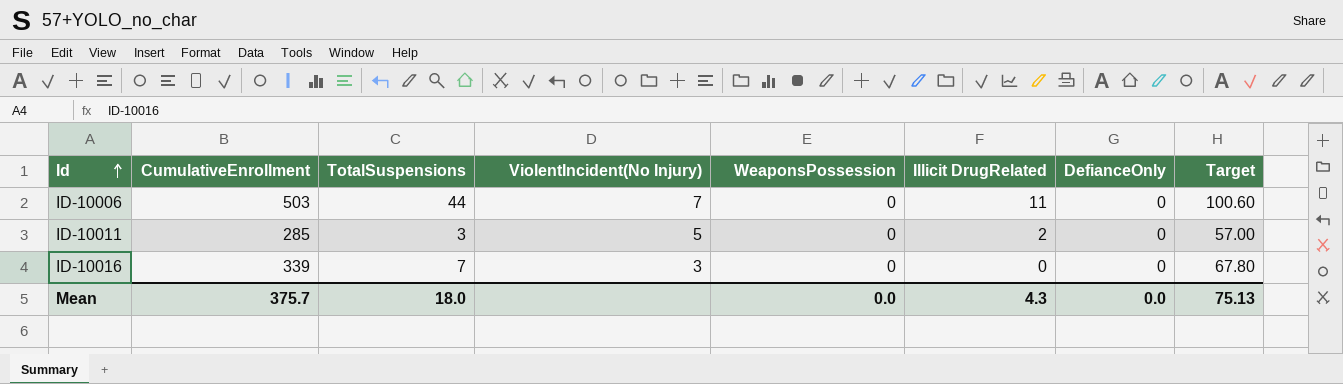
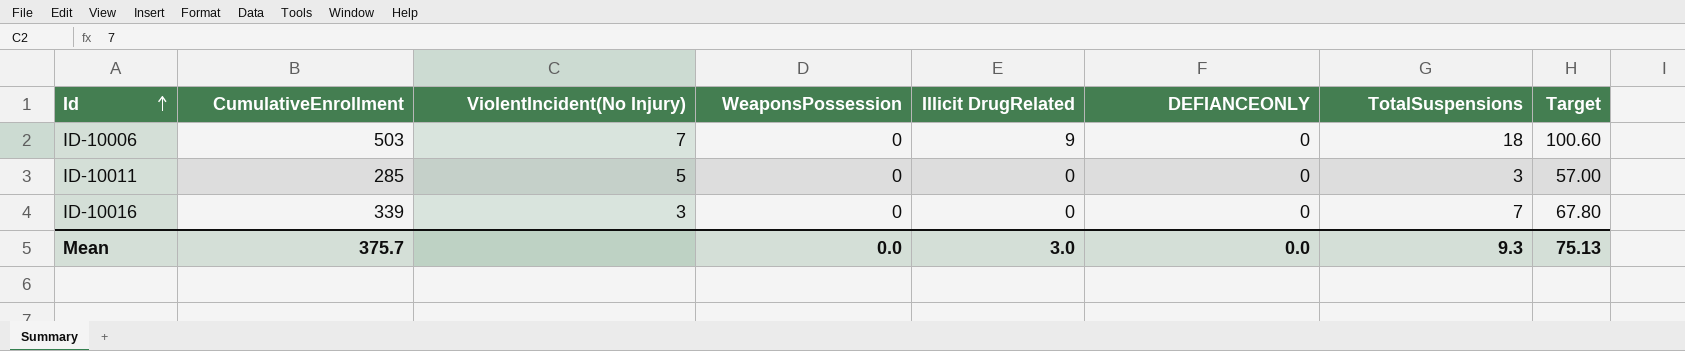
column name: DefianceOnly -> DEFIANCEONLY
column TotalSuspensions | position: 3 -> 7
ID-10006 | Illicit DrugRelated: 11 -> 9
ID-10006 | TotalSuspensions: 44 -> 18
ID-10011 | Illicit DrugRelated: 2 -> 0
Mean | Illicit DrugRelated: 4.3 -> 3.0
Mean | TotalSuspensions: 18.0 -> 9.3

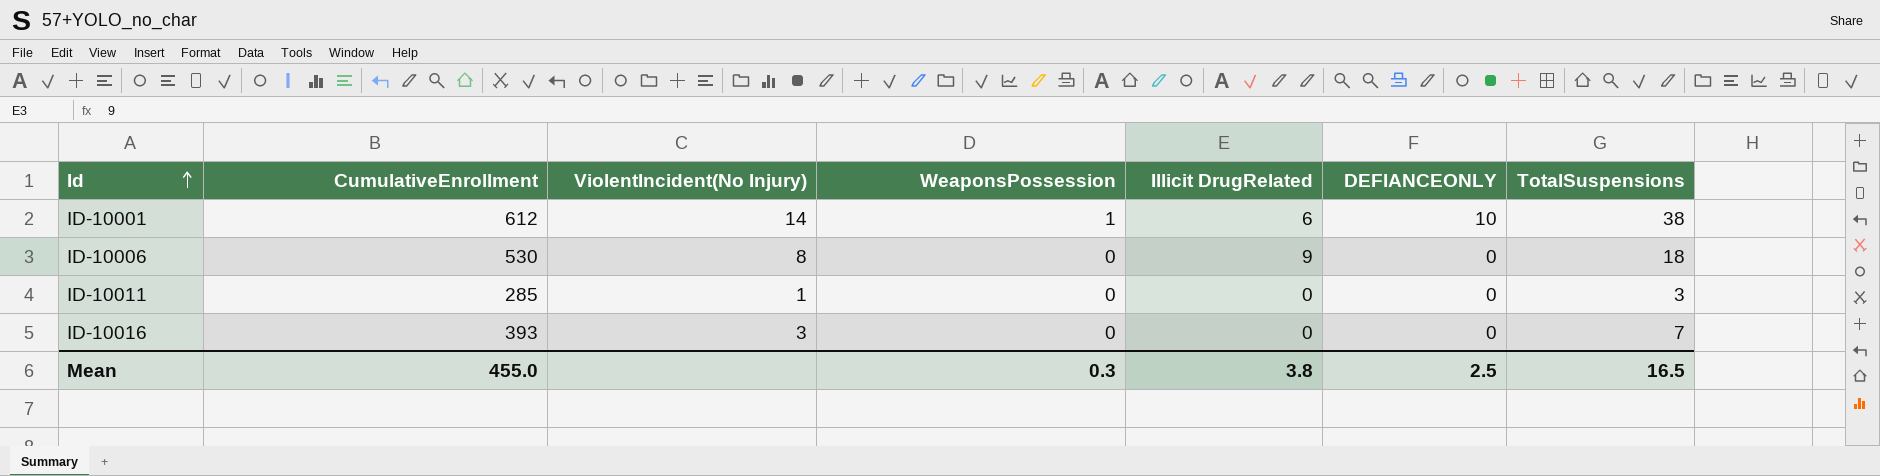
column Target | formula: [CumulativeEnrollment] * 0.2 -> none
row ID-10001: none -> 612 | 14 | 1 | 6 | 10 | 38
ID-10006 | CumulativeEnrollment: 503 -> 530
ID-10006 | ViolentIncident(No Injury): 7 -> 8
ID-10011 | ViolentIncident(No Injury): 5 -> 1
ID-10016 | CumulativeEnrollment: 339 -> 393
Mean | CumulativeEnrollment: 375.7 -> 455.0
Mean | WeaponsPossession: 0.0 -> 0.3
Mean | Illicit DrugRelated: 3.0 -> 3.8
Mean | DEFIANCEONLY: 0.0 -> 2.5
Mean | TotalSuspensions: 9.3 -> 16.5

